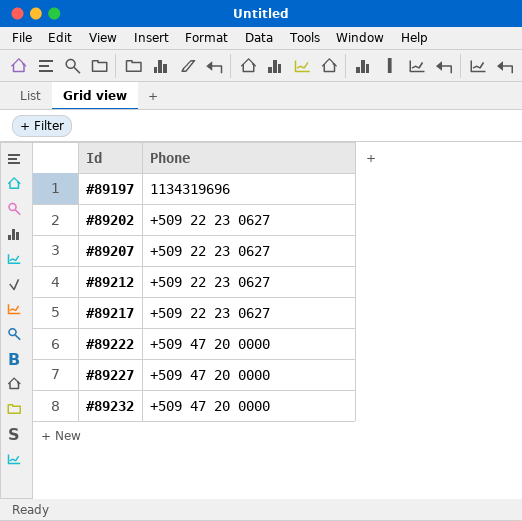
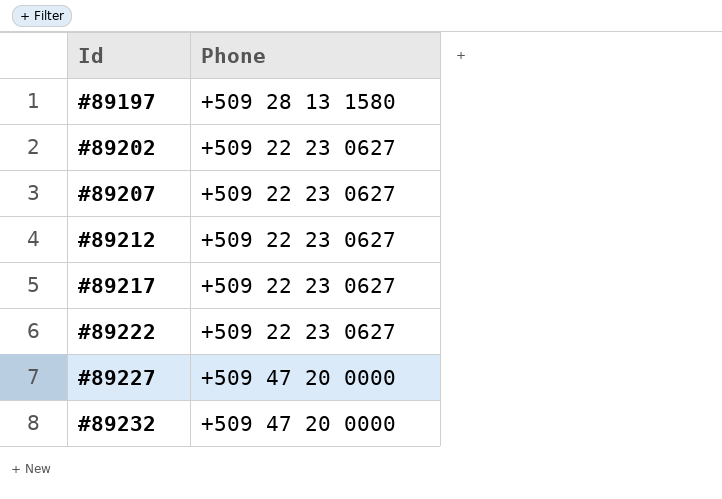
#89197 | Phone: 1134319696 -> +509 28 13 1580
#89222 | Phone: +509 47 20 0000 -> +509 22 23 0627

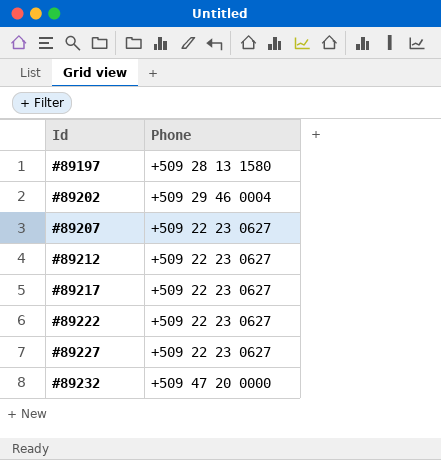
#89202 | Phone: +509 22 23 0627 -> +509 29 46 0004
#89227 | Phone: +509 47 20 0000 -> +509 22 23 0627

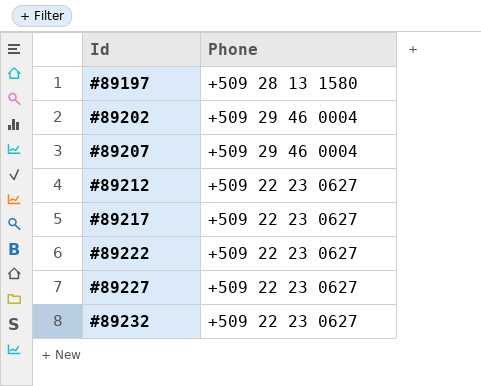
#89207 | Phone: +509 22 23 0627 -> +509 29 46 0004
#89232 | Phone: +509 47 20 0000 -> +509 22 23 0627

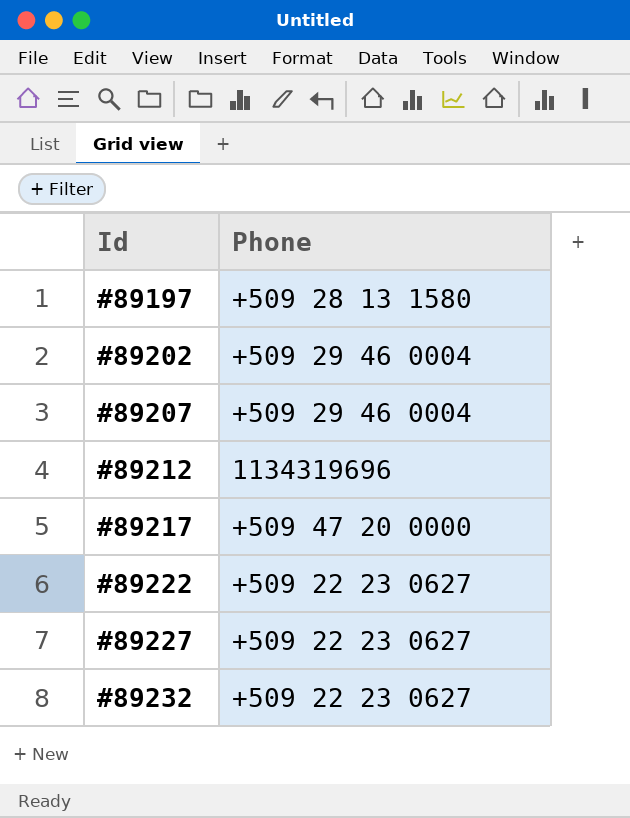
#89212 | Phone: +509 22 23 0627 -> 1134319696
#89217 | Phone: +509 22 23 0627 -> +509 47 20 0000

